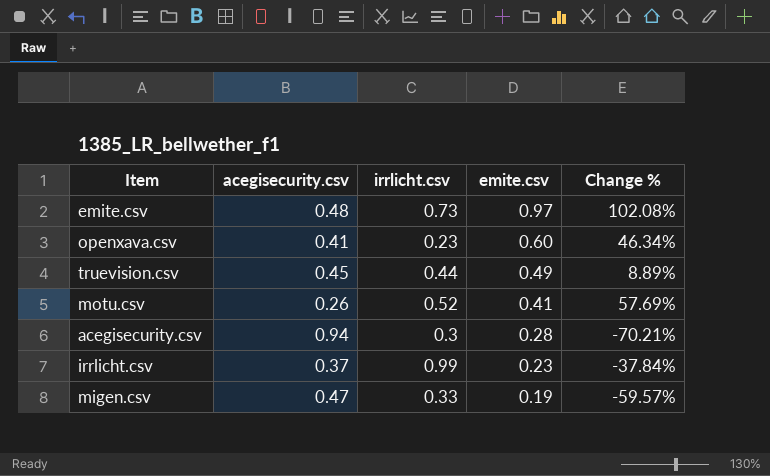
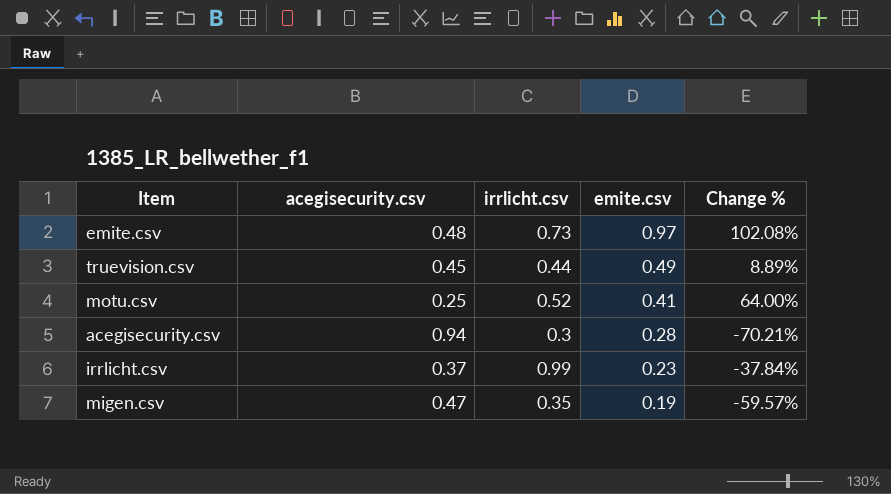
row openxava.csv: 0.41 | 0.23 | 0.60 | 46.34% -> none
motu.csv | acegisecurity.csv: 0.26 -> 0.25
motu.csv | Change %: 57.69% -> 64.00%
migen.csv | irrlicht.csv: 0.33 -> 0.35

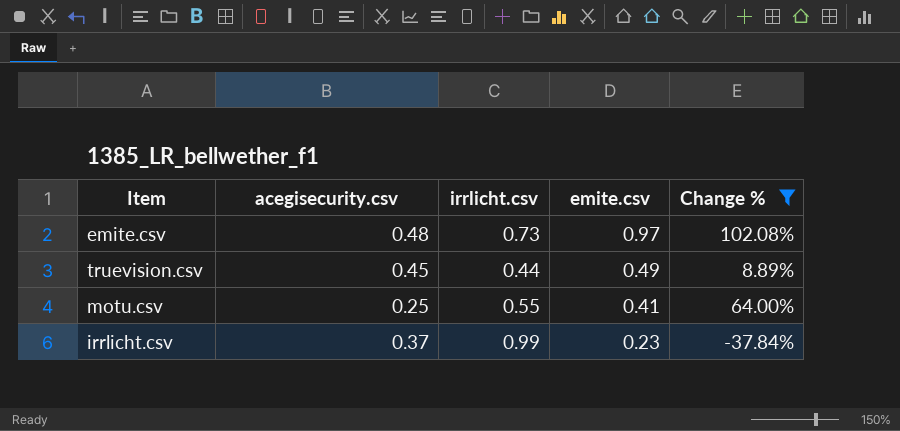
filter: none -> Change % >= -37.84%
motu.csv | irrlicht.csv: 0.52 -> 0.55

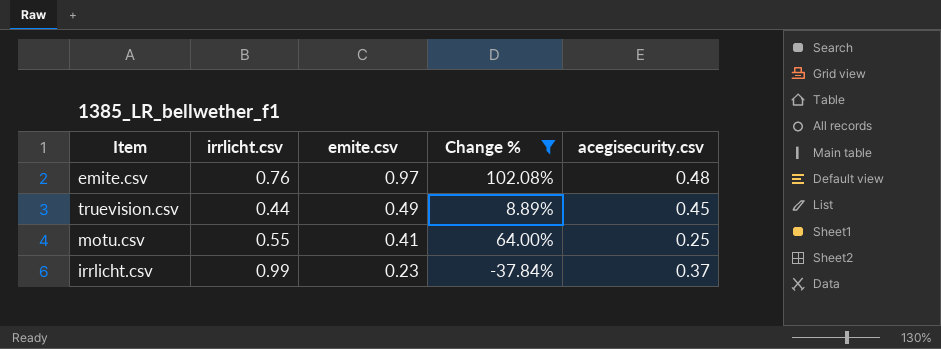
column acegisecurity.csv | position: 2 -> 5
emite.csv | irrlicht.csv: 0.73 -> 0.76

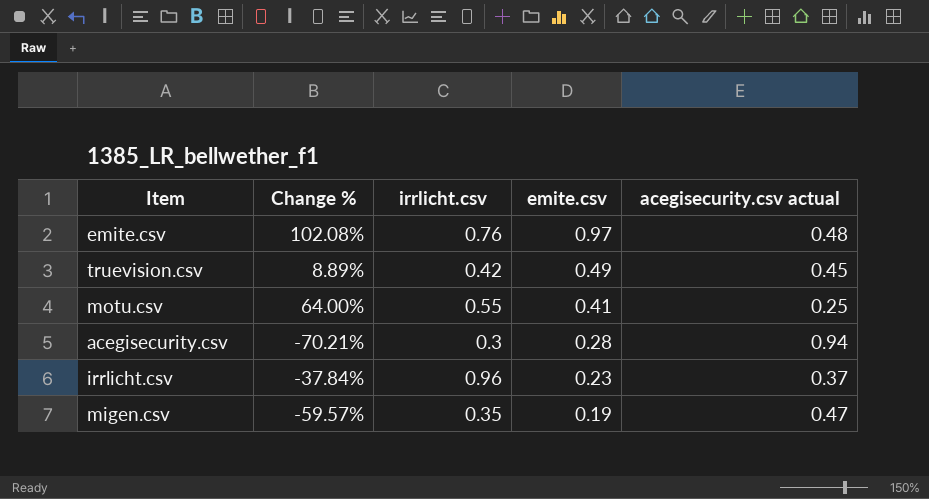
filter: Change % >= -37.84% -> none
column Change % | position: 4 -> 2
column name: acegisecurity.csv -> acegisecurity.csv actual
truevision.csv | irrlicht.csv: 0.44 -> 0.42
irrlicht.csv | irrlicht.csv: 0.99 -> 0.96

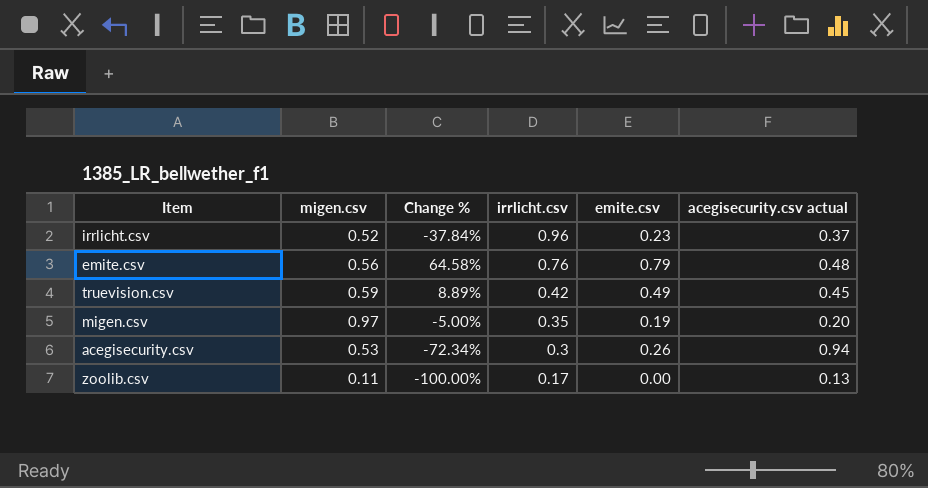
row order: emite.csv descending -> irrlicht.csv descending
column migen.csv | position: none -> 2
row motu.csv: 64.00% | 0.55 | 0.41 | 0.25 -> none
emite.csv | Change %: 102.08% -> 64.58%
emite.csv | emite.csv: 0.97 -> 0.79
migen.csv | Change %: -59.57% -> -5.00%
migen.csv | acegisecurity.csv actual: 0.47 -> 0.20
acegisecurity.csv | Change %: -70.21% -> -72.34%
acegisecurity.csv | emite.csv: 0.28 -> 0.26
row zoolib.csv: none -> 0.11 | -100.00% | 0.17 | 0.00 | 0.13

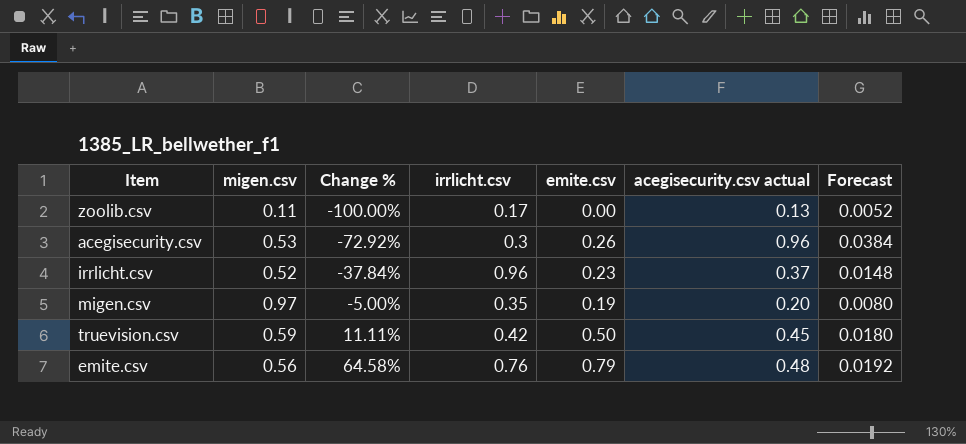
row order: irrlicht.csv descending -> Change % ascending
column Forecast | formula: none -> [acegisecurity.csv actual] * 0.04
acegisecurity.csv | Change %: -72.34% -> -72.92%
acegisecurity.csv | acegisecurity.csv actual: 0.94 -> 0.96
truevision.csv | Change %: 8.89% -> 11.11%
truevision.csv | emite.csv: 0.49 -> 0.50

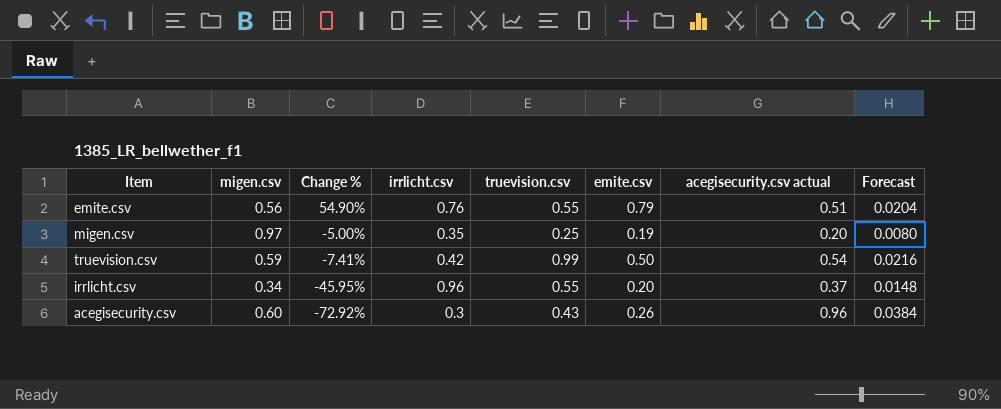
row order: Change % ascending -> Change % descending
column truevision.csv | position: none -> 5
row zoolib.csv: 0.11 | -100.00% | 0.17 | 0.00 | 0.13 | 0.0052 -> none
emite.csv | Change %: 64.58% -> 54.90%
emite.csv | acegisecurity.csv actual: 0.48 -> 0.51
emite.csv | Forecast: 0.0192 -> 0.0204
truevision.csv | Change %: 11.11% -> -7.41%
truevision.csv | acegisecurity.csv actual: 0.45 -> 0.54
truevision.csv | Forecast: 0.0180 -> 0.0216
irrlicht.csv | migen.csv: 0.52 -> 0.34
irrlicht.csv | Change %: -37.84% -> -45.95%
irrlicht.csv | emite.csv: 0.23 -> 0.20
acegisecurity.csv | migen.csv: 0.53 -> 0.60

